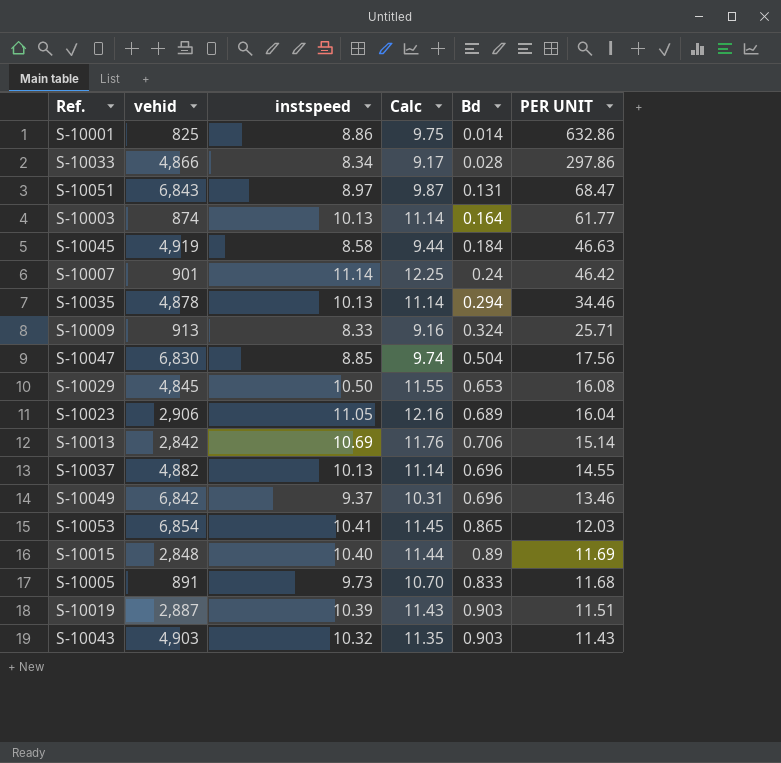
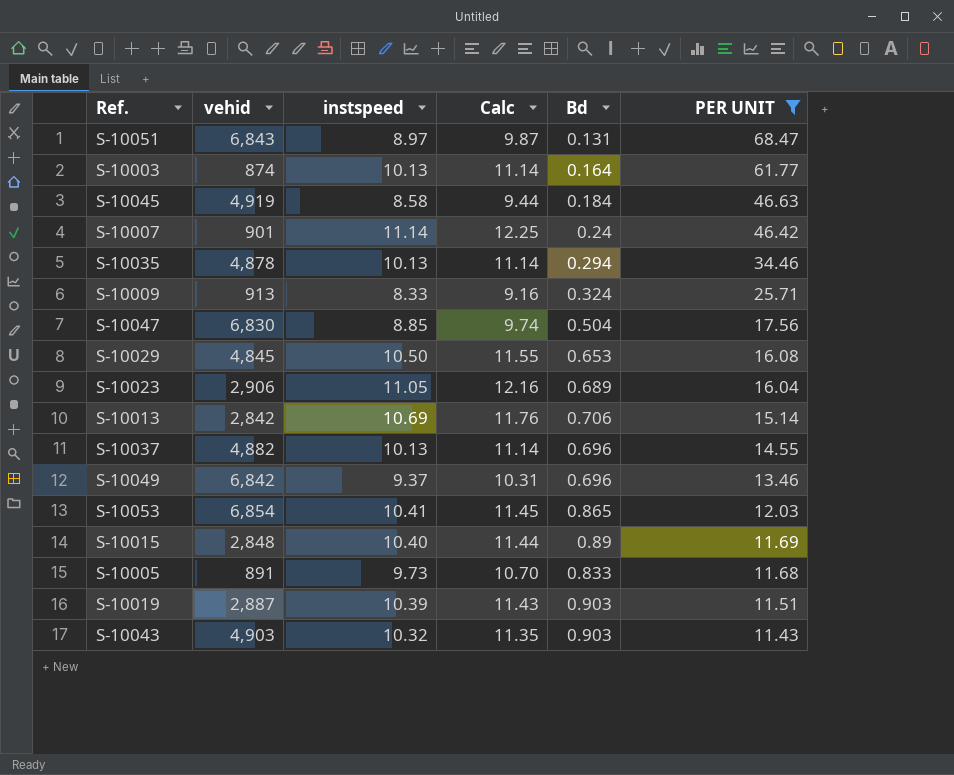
filter: none -> PER UNIT <= 68.47

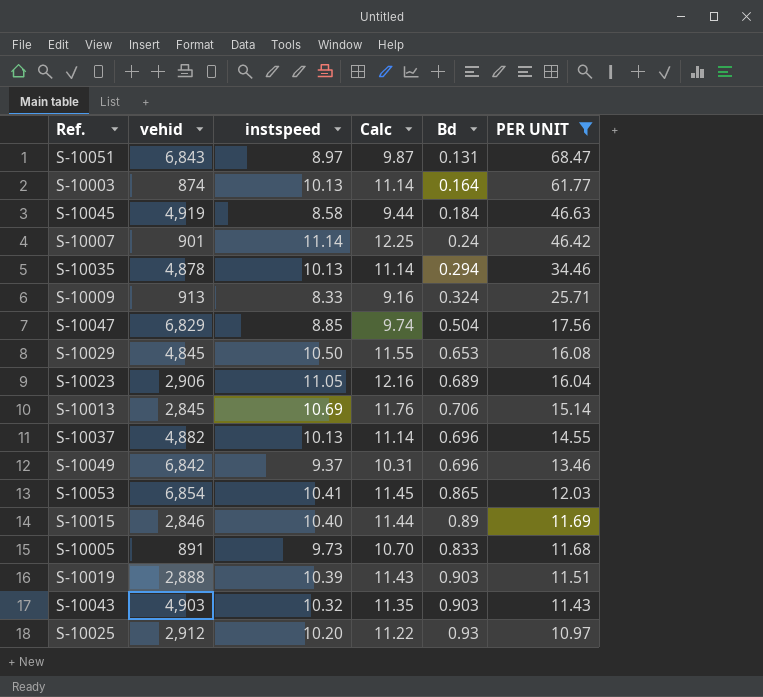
S-10047 | vehid: 6,830 -> 6,829
S-10013 | vehid: 2,842 -> 2,845
S-10015 | vehid: 2,848 -> 2,846
S-10019 | vehid: 2,887 -> 2,888
row S-10025: none -> 2,912 | 10.20 | 11.22 | 0.93 | 10.97

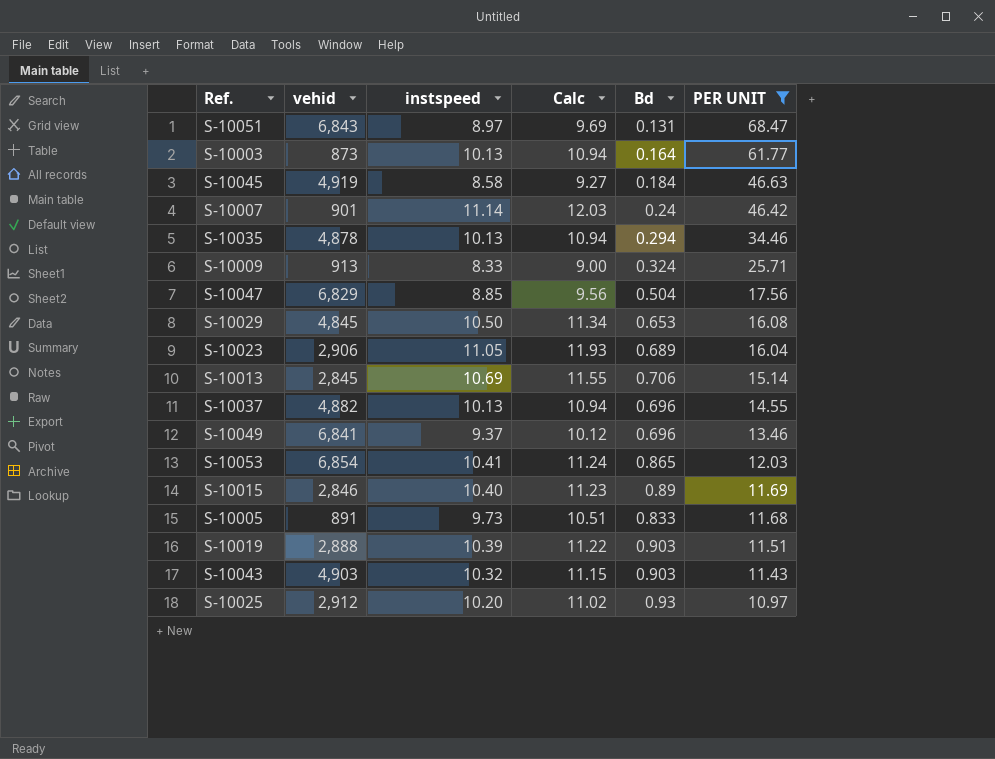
column Calc | formula: [instspeed] * 1.1 -> [instspeed] * 1.08
S-10003 | vehid: 874 -> 873
S-10049 | vehid: 6,842 -> 6,841

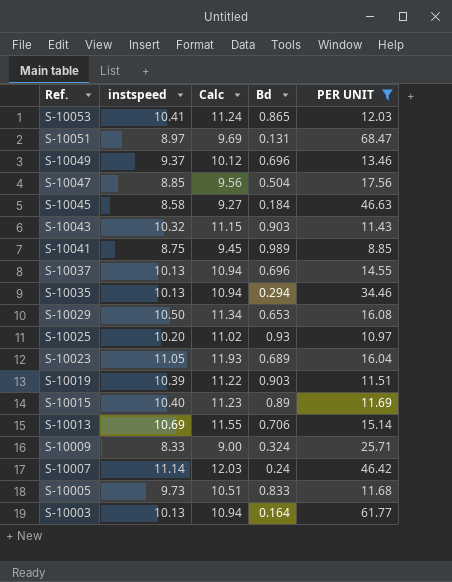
row order: PER UNIT descending -> Ref. descending
column vehid | position: 2 -> none
row S-10041: none -> 8.75 | 9.45 | 0.989 | 8.85

